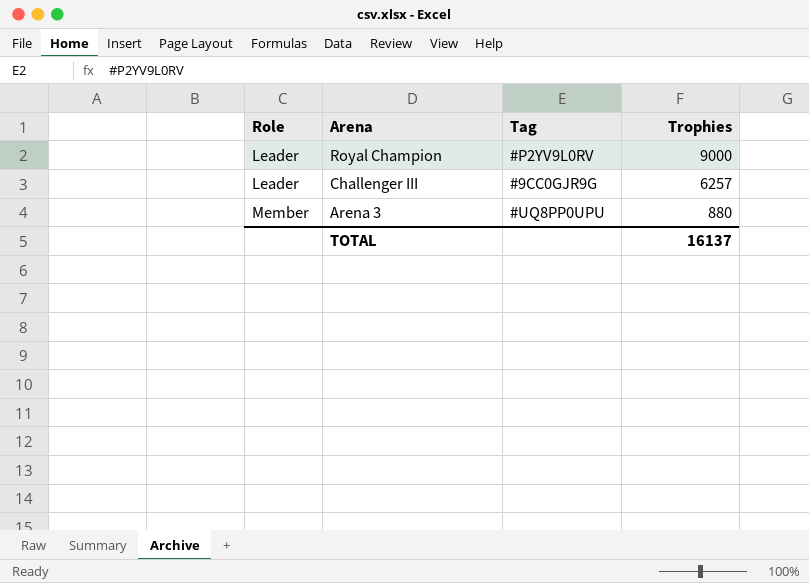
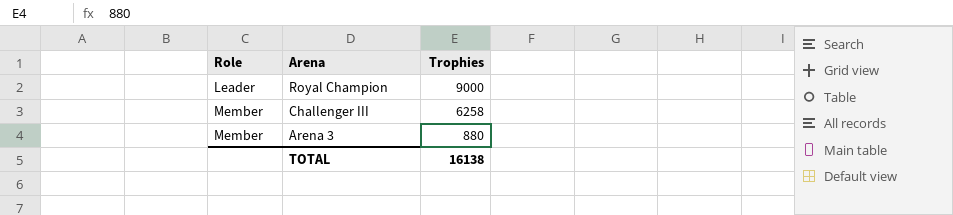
column Tag | position: 3 -> none
Challenger III | Role: Leader -> Member
Challenger III | Trophies: 6257 -> 6258
TOTAL | Trophies: 16137 -> 16138

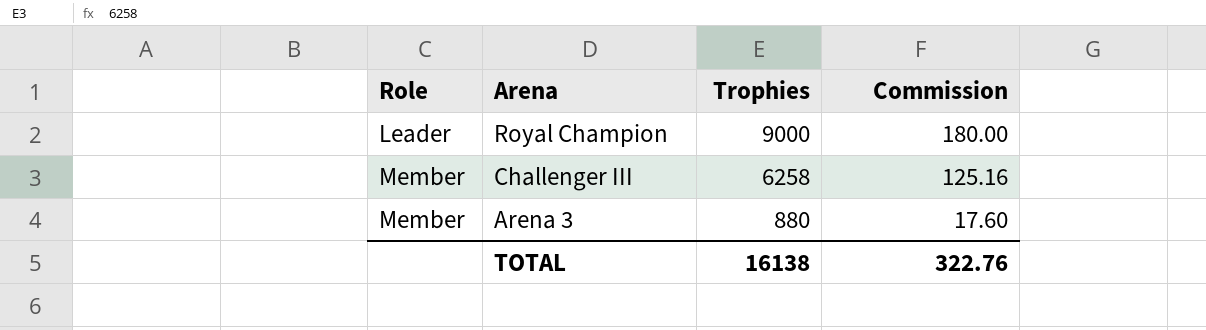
column Commission | formula: none -> [Trophies] * 0.02

